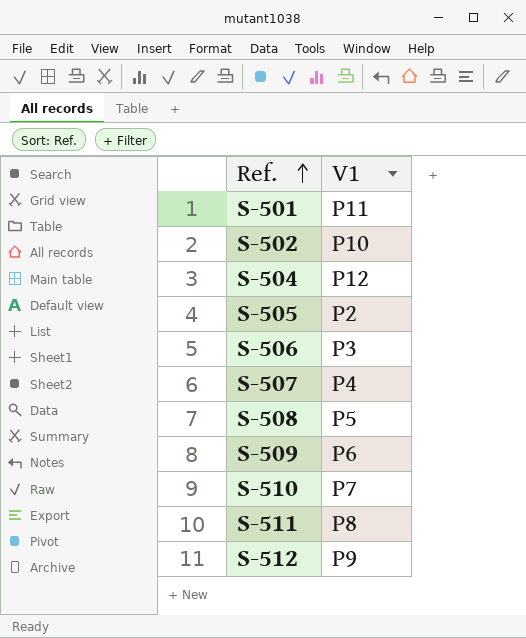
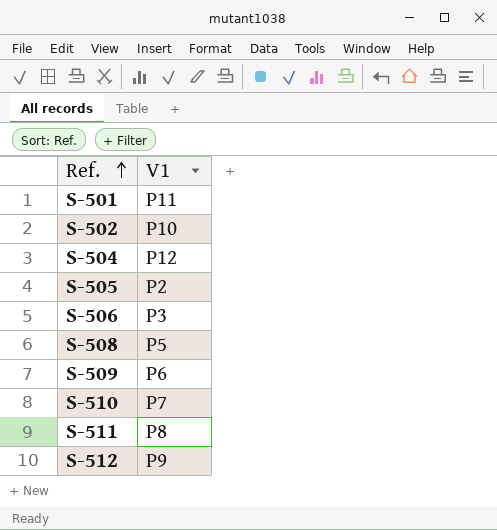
row S-507: P4 -> none

